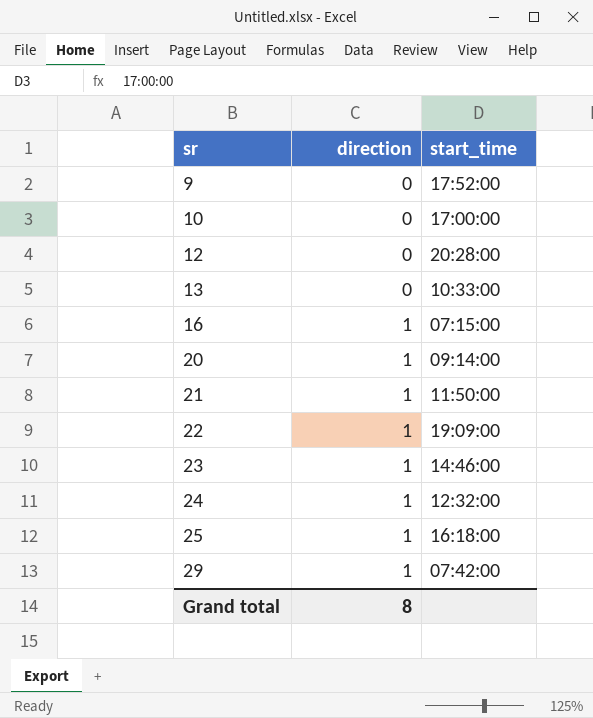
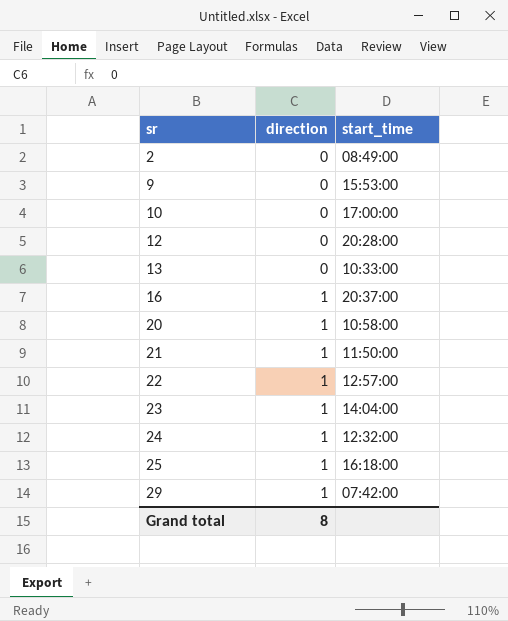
row 2: none -> 0 | 08:49:00
9 | start_time: 17:52:00 -> 15:53:00
16 | start_time: 07:15:00 -> 20:37:00
20 | start_time: 09:14:00 -> 10:58:00
22 | start_time: 19:09:00 -> 12:57:00
23 | start_time: 14:46:00 -> 14:04:00

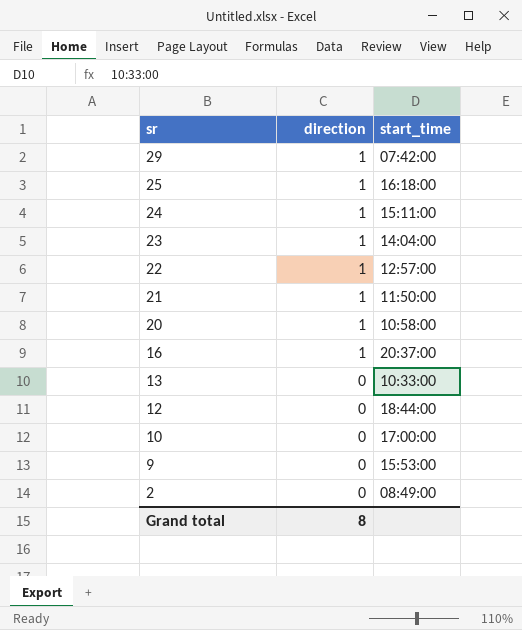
row order: sr ascending -> sr descending
24 | start_time: 12:32:00 -> 15:11:00
12 | start_time: 20:28:00 -> 18:44:00

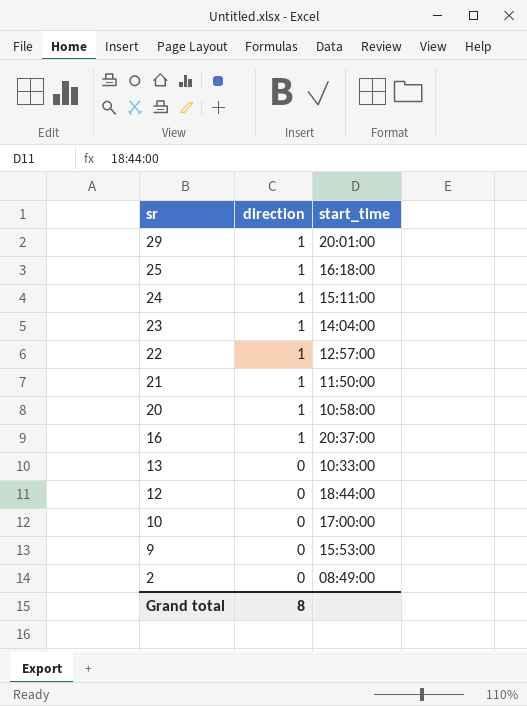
29 | start_time: 07:42:00 -> 20:01:00

